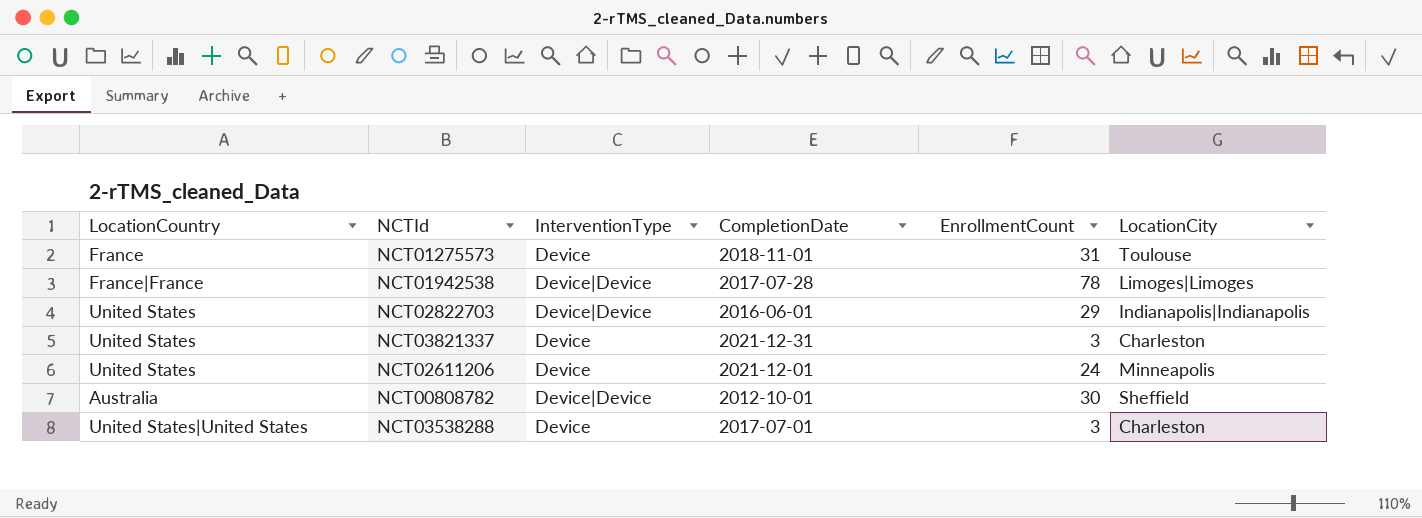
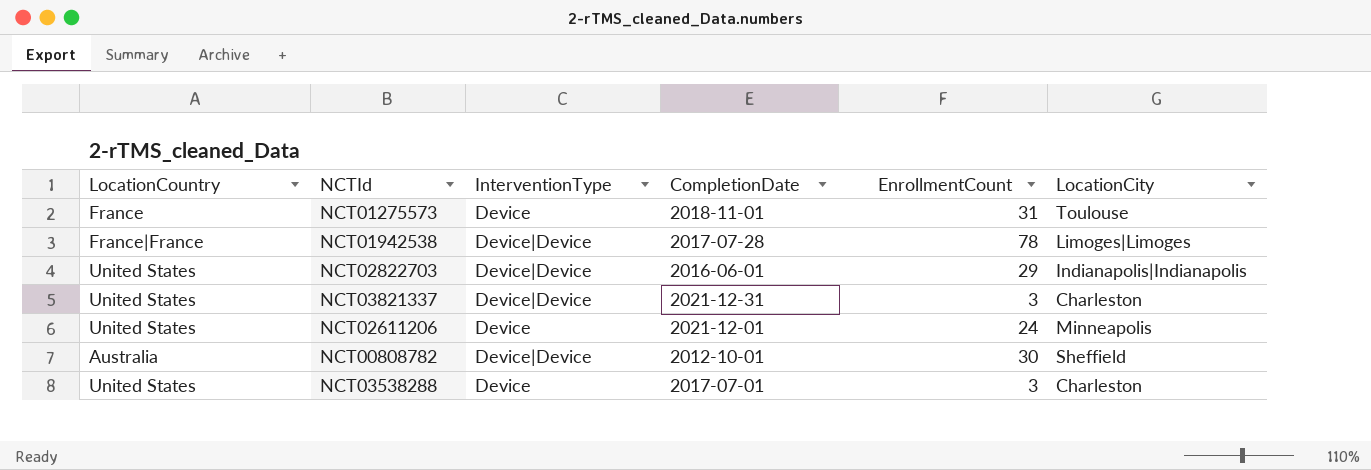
NCT03821337 | InterventionType: Device -> Device|Device
NCT03538288 | LocationCountry: United States|United States -> United States

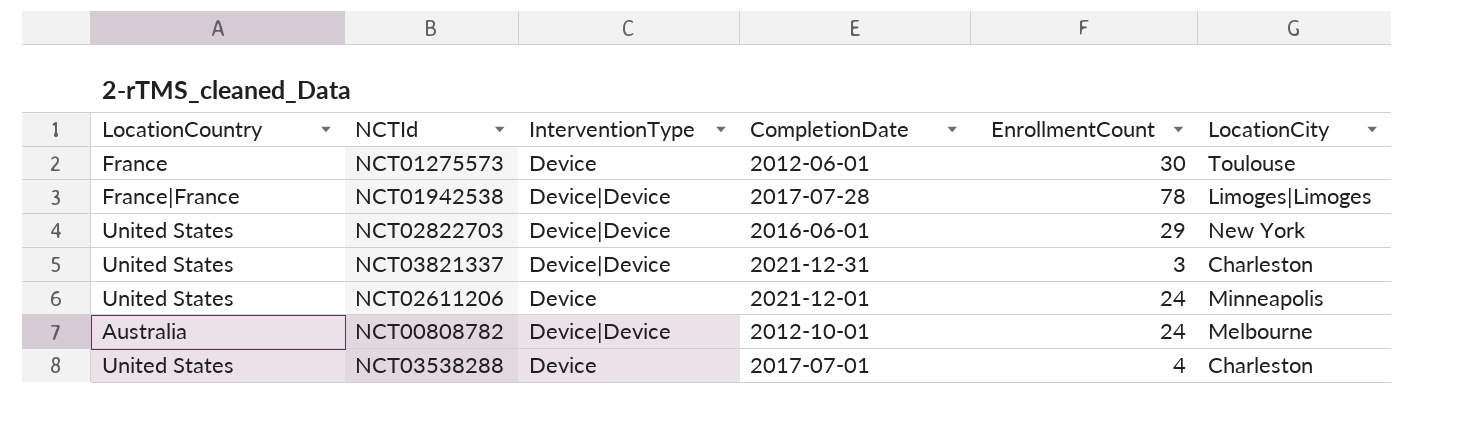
NCT01275573 | CompletionDate: 2018-11-01 -> 2012-06-01
NCT01275573 | EnrollmentCount: 31 -> 30
NCT02822703 | LocationCity: Indianapolis|Indianapolis -> New York
NCT00808782 | EnrollmentCount: 30 -> 24
NCT00808782 | LocationCity: Sheffield -> Melbourne
NCT03538288 | EnrollmentCount: 3 -> 4

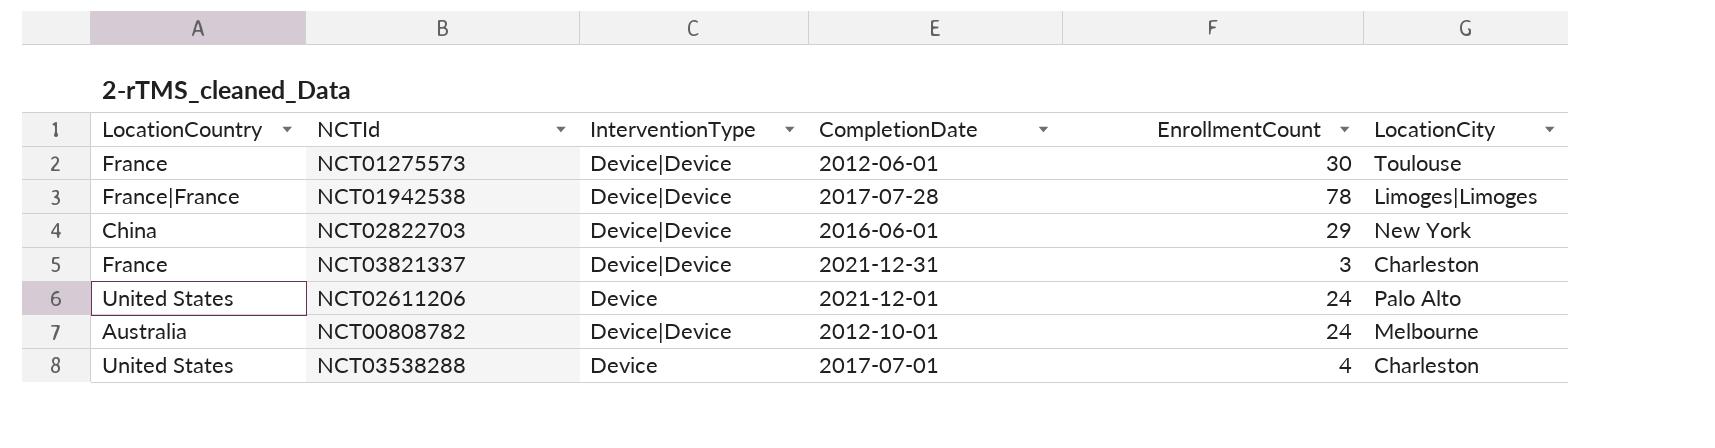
NCT01275573 | InterventionType: Device -> Device|Device
NCT02822703 | LocationCountry: United States -> China
NCT03821337 | LocationCountry: United States -> France
NCT02611206 | LocationCity: Minneapolis -> Palo Alto

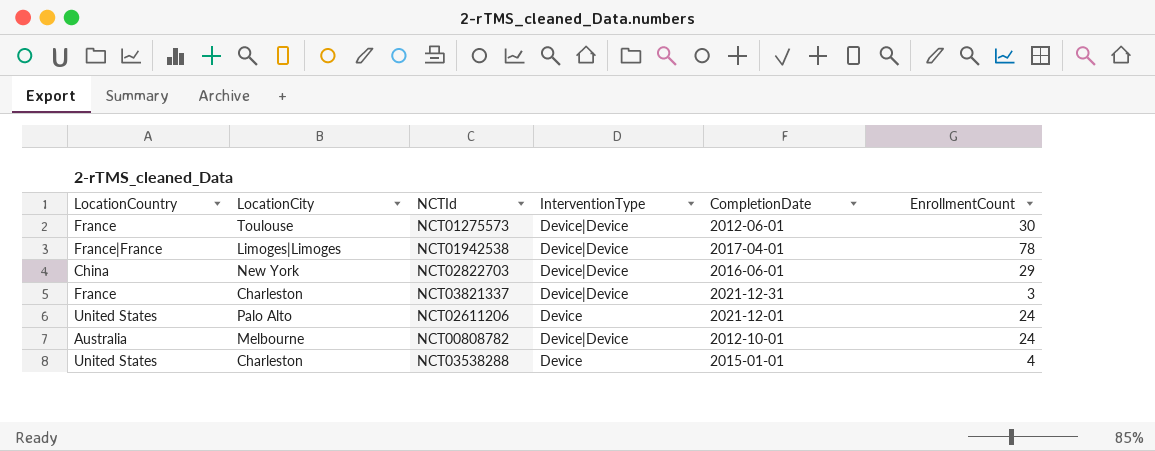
column LocationCity | position: 6 -> 2
NCT01942538 | CompletionDate: 2017-07-28 -> 2017-04-01
NCT03538288 | CompletionDate: 2017-07-01 -> 2015-01-01

